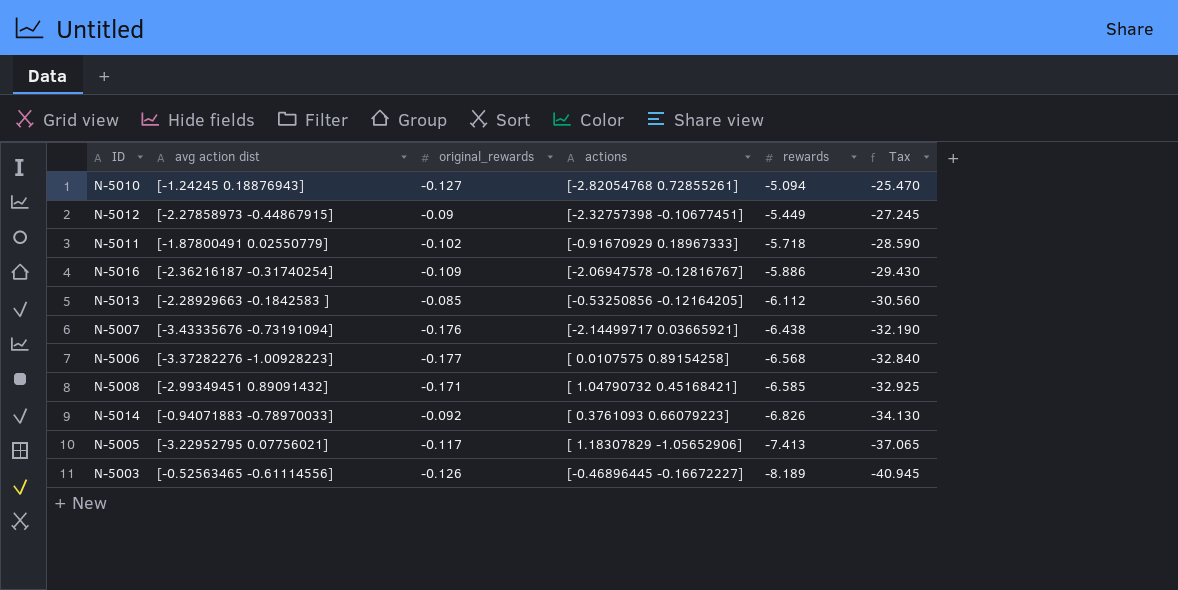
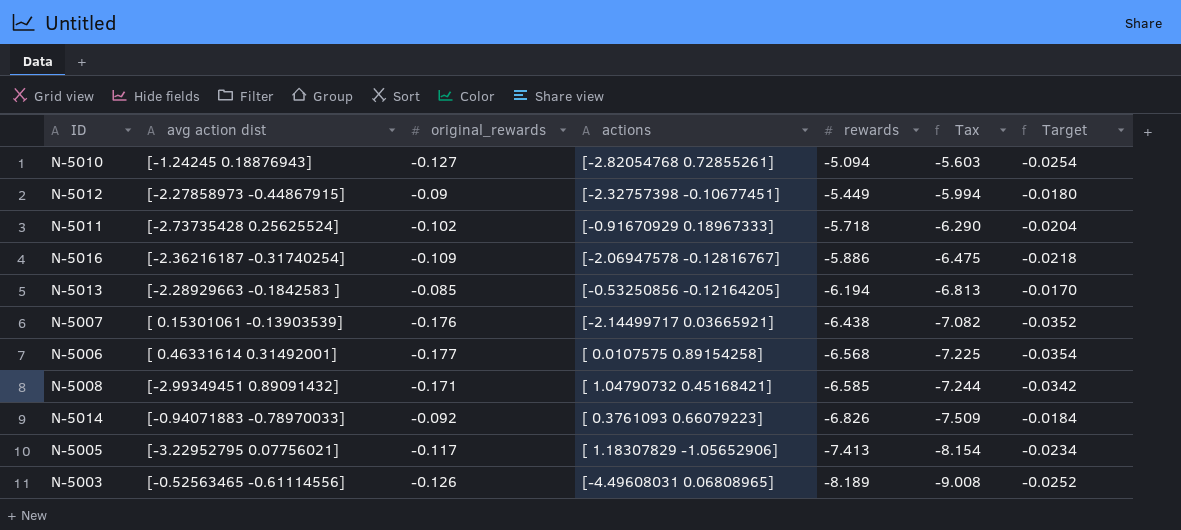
column Tax | formula: [rewards] * 5 -> [rewards] * 1.1
column Target | formula: none -> [original_rewards] * 0.2
N-5011 | avg action dist: [-1.87800491 0.02550779] -> [-2.73735428 0.25625524]
N-5013 | rewards: -6.112 -> -6.194
N-5007 | avg action dist: [-3.43335676 -0.73191094] -> [ 0.15301061 -0.13903539]
N-5006 | avg action dist: [-3.37282276 -1.00928223] -> [ 0.46331614 0.31492001]
N-5003 | actions: [-0.46896445 -0.16672227] -> [-4.49608031 0.06808965]

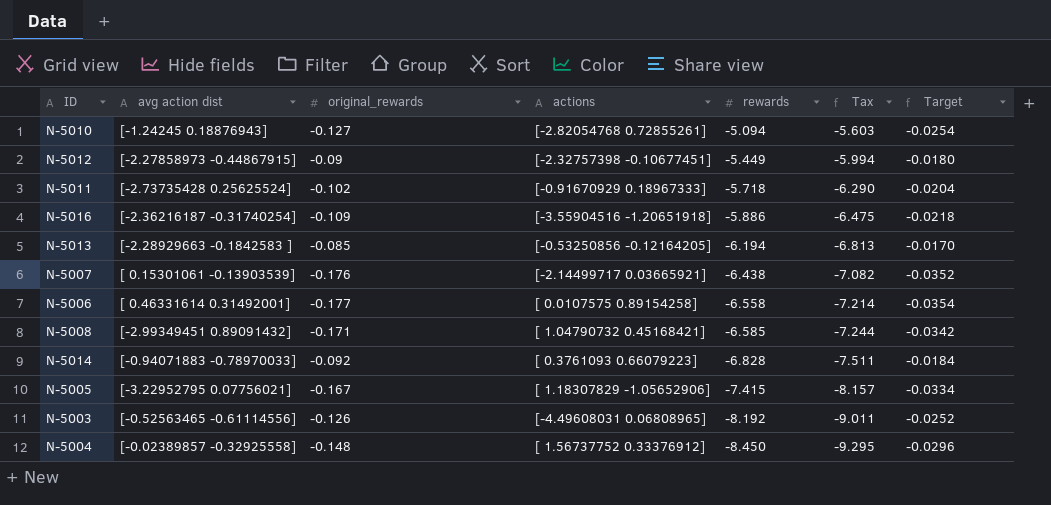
N-5016 | actions: [-2.06947578 -0.12816767] -> [-3.55904516 -1.20651918]
N-5006 | rewards: -6.568 -> -6.558
N-5006 | Tax: -7.225 -> -7.214
N-5014 | rewards: -6.826 -> -6.828
N-5014 | Tax: -7.509 -> -7.511
N-5005 | original_rewards: -0.117 -> -0.167
N-5005 | rewards: -7.413 -> -7.415
N-5005 | Tax: -8.154 -> -8.157
N-5005 | Target: -0.0234 -> -0.0334
N-5003 | rewards: -8.189 -> -8.192
N-5003 | Tax: -9.008 -> -9.011
row N-5004: none -> [-0.02389857 -0.32925558] | -0.148 | [ 1.56737752 0.33376912] | -8.450 | -9.295 | -0.0296

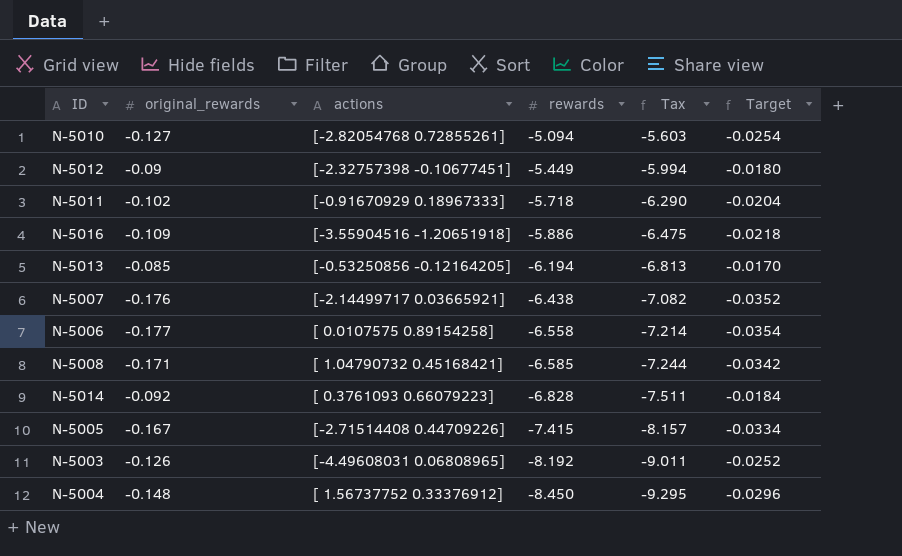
column avg action dist | position: 2 -> none
N-5005 | actions: [ 1.18307829 -1.05652906] -> [-2.71514408 0.44709226]

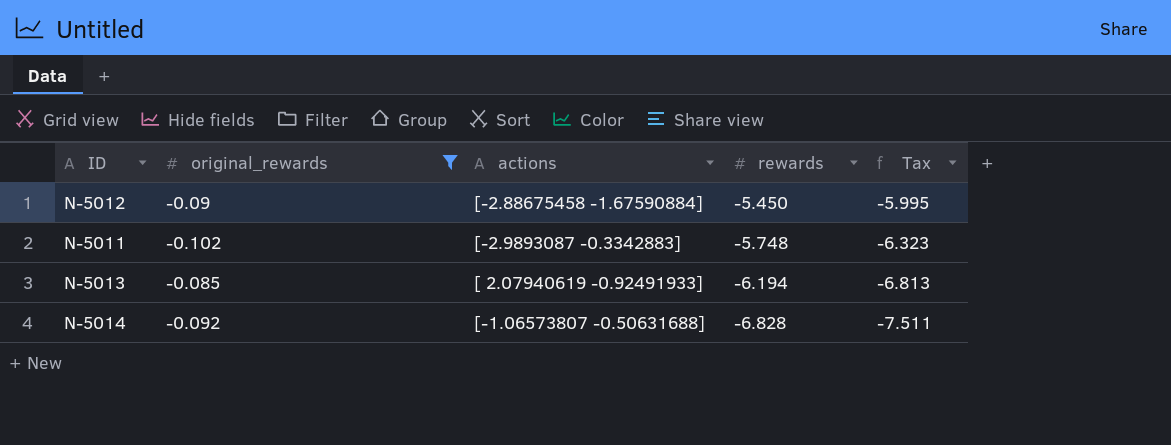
filter: none -> original_rewards >= -0.102
column Target | formula: [original_rewards] * 0.2 -> none
N-5012 | actions: [-2.32757398 -0.10677451] -> [-2.88675458 -1.67590884]
N-5012 | rewards: -5.449 -> -5.450
N-5012 | Tax: -5.994 -> -5.995
N-5011 | actions: [-0.91670929 0.18967333] -> [-2.9893087 -0.3342883]
N-5011 | rewards: -5.718 -> -5.748
N-5011 | Tax: -6.290 -> -6.323
N-5013 | actions: [-0.53250856 -0.12164205] -> [ 2.07940619 -0.92491933]
N-5014 | actions: [ 0.3761093 0.66079223] -> [-1.06573807 -0.50631688]

